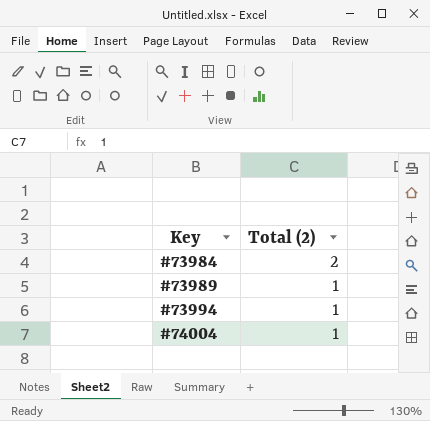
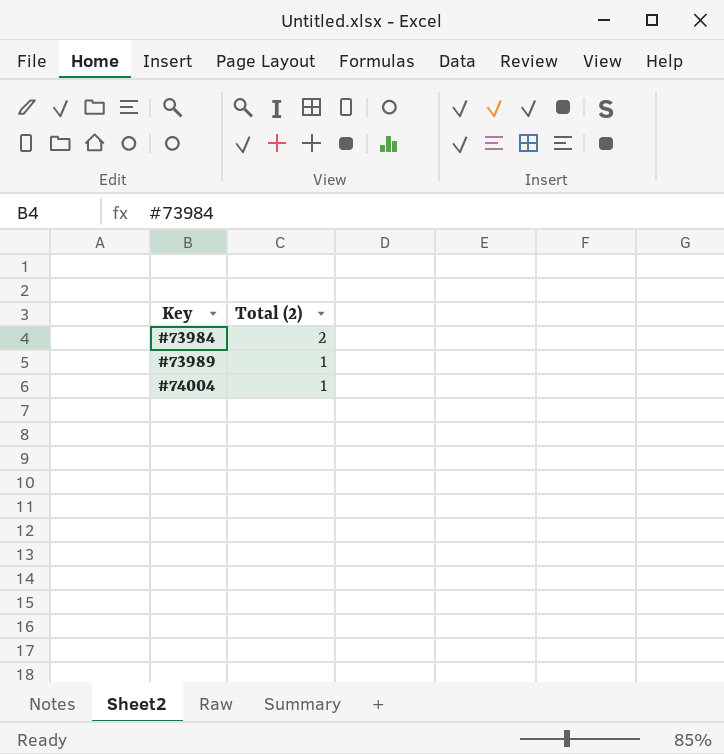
row #73994: 1 -> none

